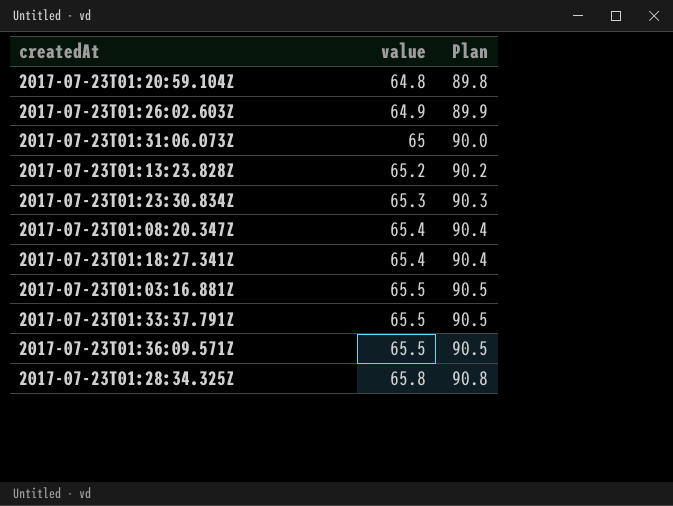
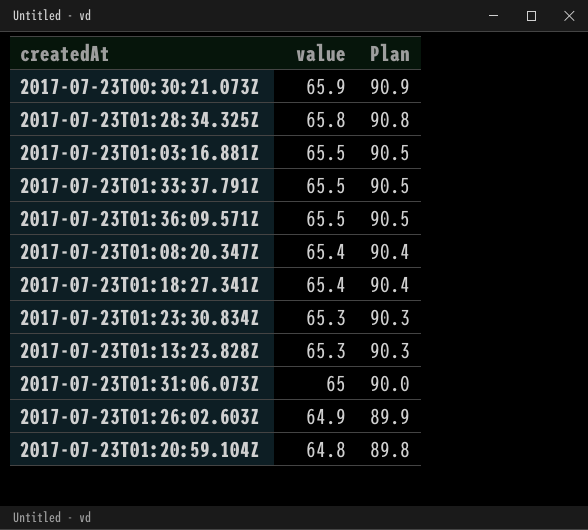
row order: value ascending -> value descending
row 2017-07-23T00:30:21.073Z: none -> 65.9 | 90.9
2017-07-23T01:13:23.828Z | value: 65.2 -> 65.3
2017-07-23T01:13:23.828Z | Plan: 90.2 -> 90.3

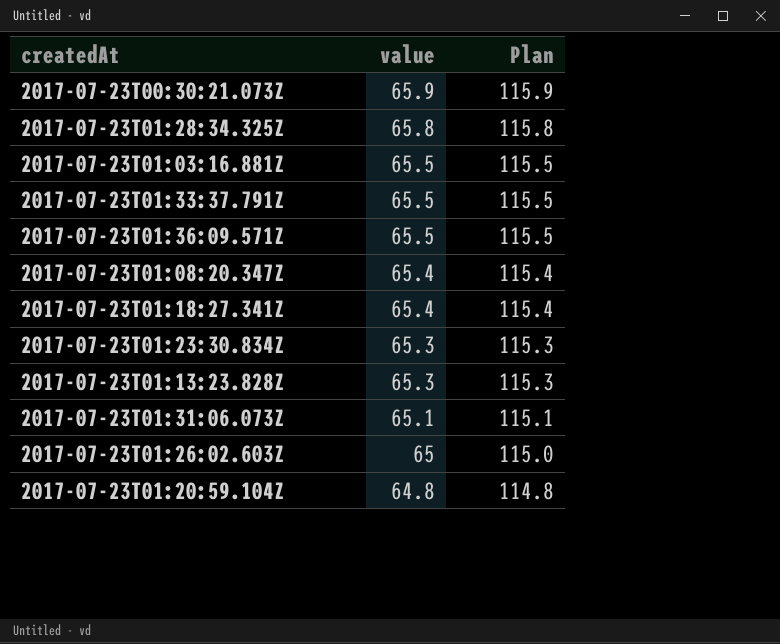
column Plan | formula: [value] + 25 -> [value] + 50
2017-07-23T01:31:06.073Z | value: 65 -> 65.1
2017-07-23T01:26:02.603Z | value: 64.9 -> 65

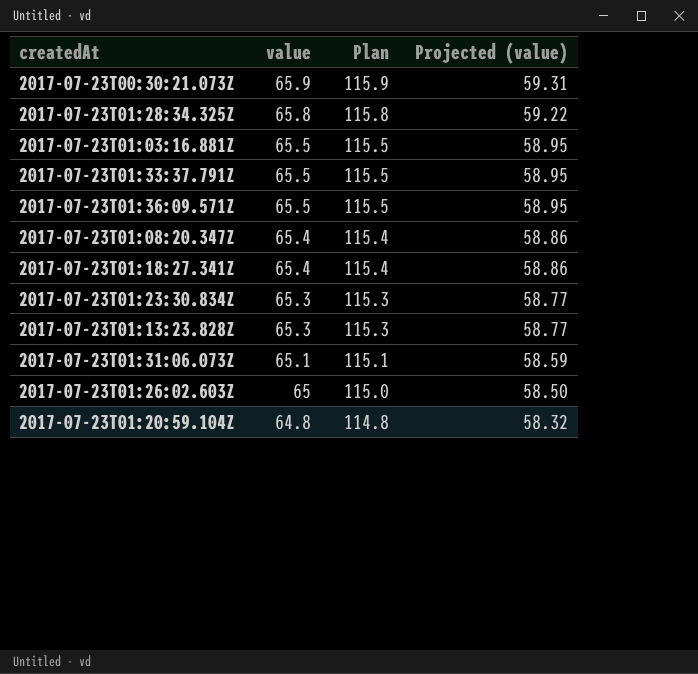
column Projected (value) | formula: none -> [value] * 0.9

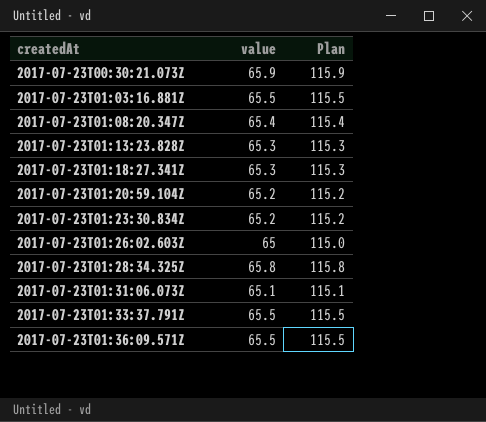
row order: value descending -> createdAt ascending
column Projected (value) | formula: [value] * 0.9 -> none
2017-07-23T01:18:27.341Z | value: 65.4 -> 65.3
2017-07-23T01:18:27.341Z | Plan: 115.4 -> 115.3
2017-07-23T01:20:59.104Z | value: 64.8 -> 65.2
2017-07-23T01:20:59.104Z | Plan: 114.8 -> 115.2
2017-07-23T01:23:30.834Z | value: 65.3 -> 65.2
2017-07-23T01:23:30.834Z | Plan: 115.3 -> 115.2

